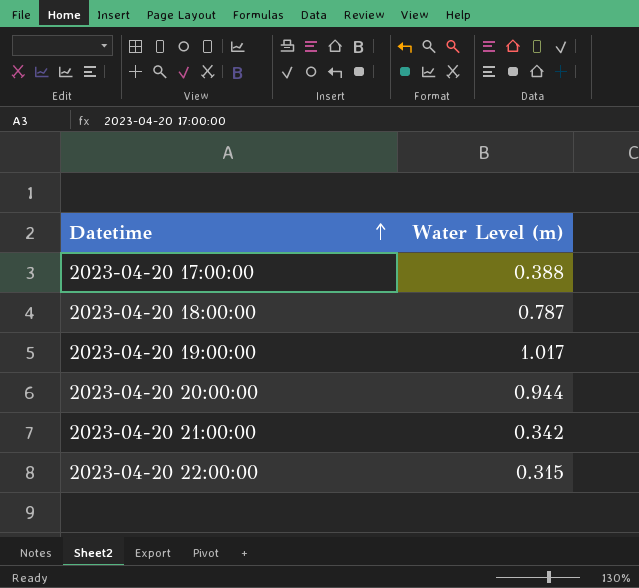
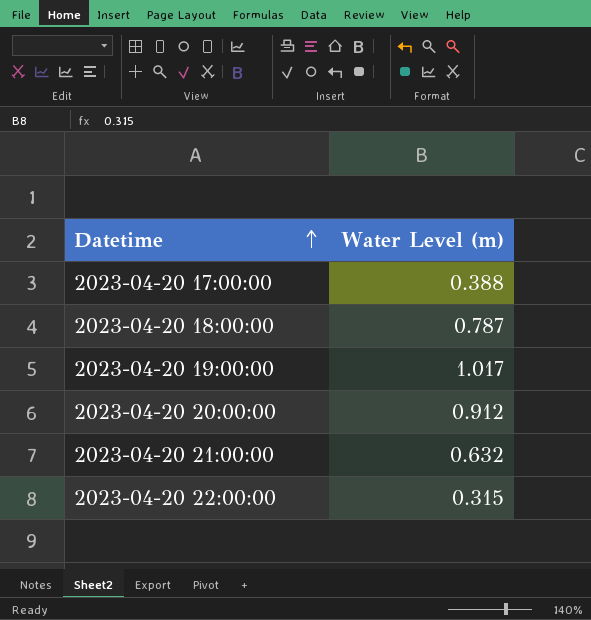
2023-04-20 20:00:00 | Water Level (m): 0.944 -> 0.912
2023-04-20 21:00:00 | Water Level (m): 0.342 -> 0.632

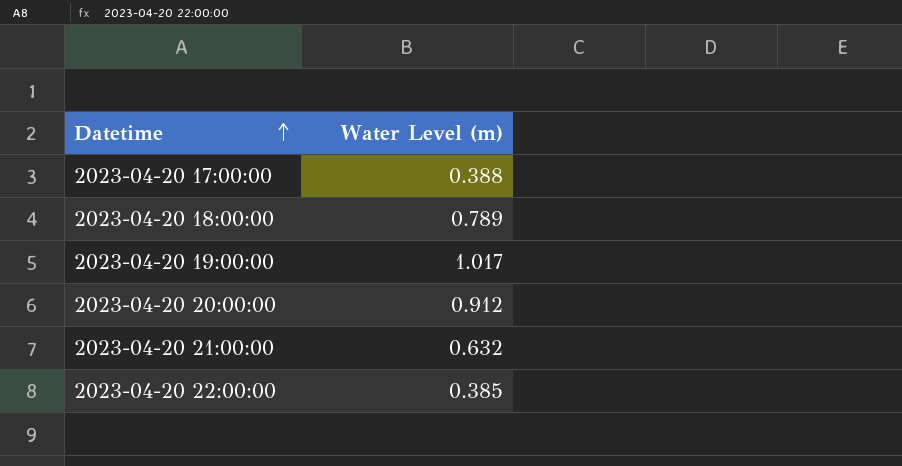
2023-04-20 18:00:00 | Water Level (m): 0.787 -> 0.789
2023-04-20 22:00:00 | Water Level (m): 0.315 -> 0.385

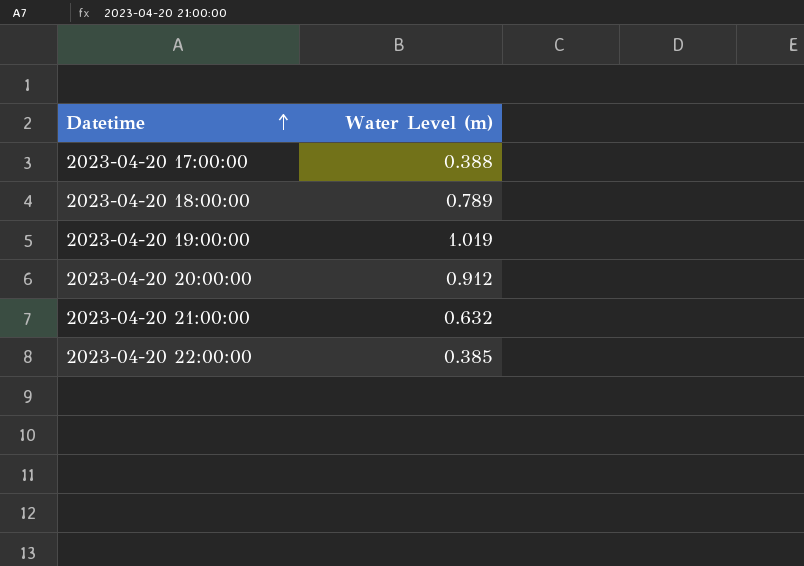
2023-04-20 19:00:00 | Water Level (m): 1.017 -> 1.019

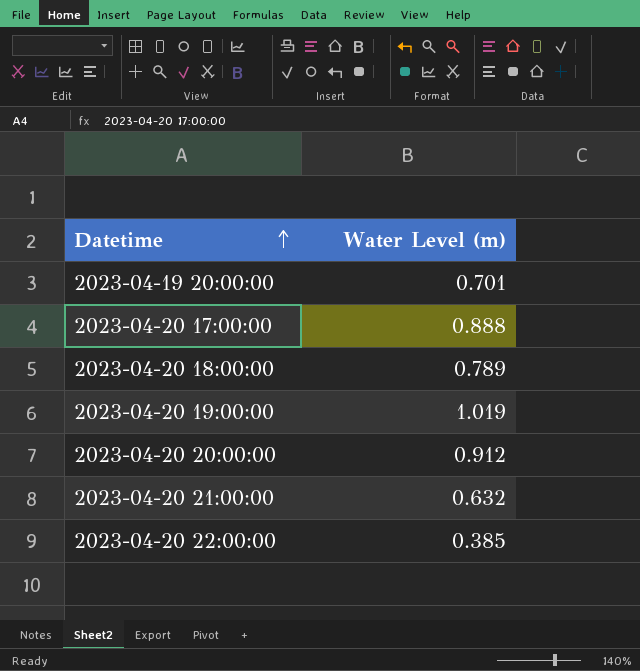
row 2023-04-19 20:00:00: none -> 0.701
2023-04-20 17:00:00 | Water Level (m): 0.388 -> 0.888

